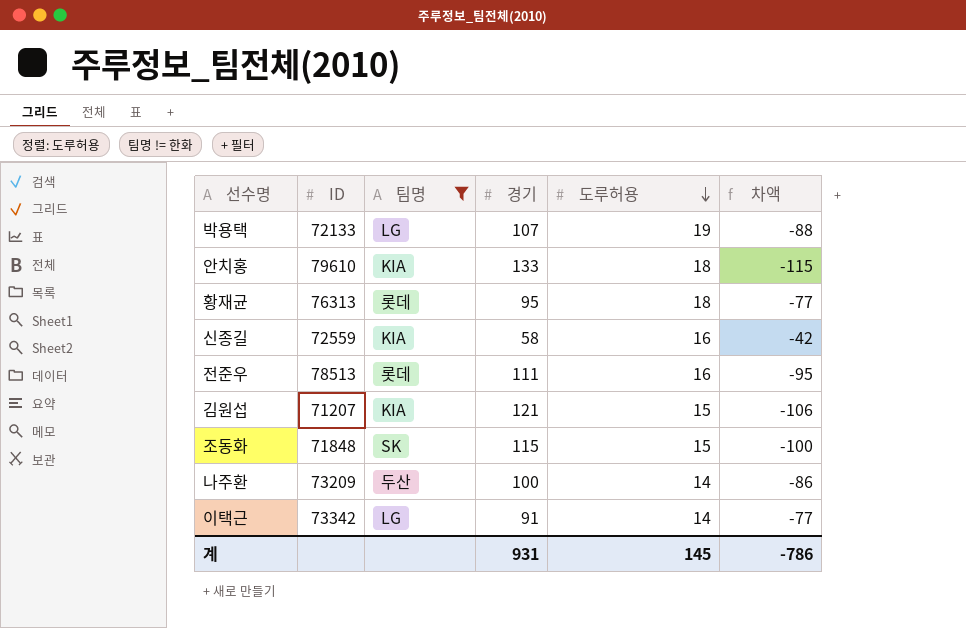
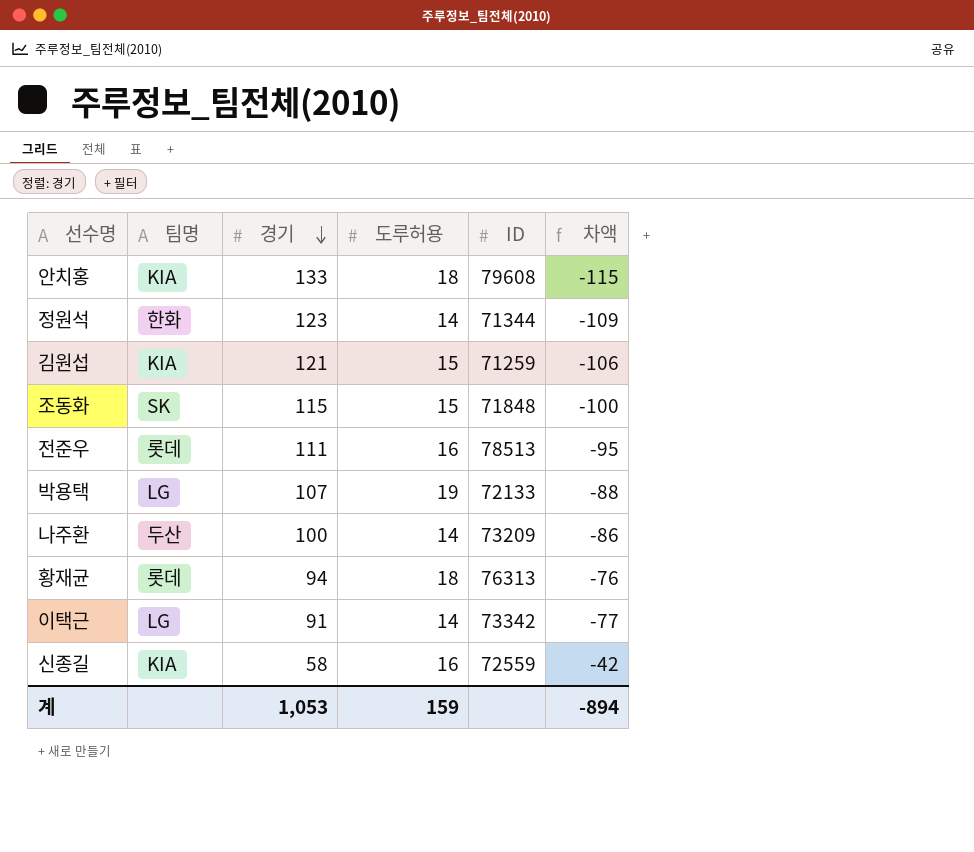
filter: 팀명 != 한화 -> none
row order: 도루허용 descending -> 경기 descending
column ID | position: 2 -> 5
안치홍 | ID: 79610 -> 79608
김원섭 | ID: 71207 -> 71259
황재균 | 경기: 95 -> 94
황재균 | 차액: -77 -> -76
계 | 경기: 931 -> 1,053
계 | 도루허용: 145 -> 159
계 | 차액: -786 -> -894

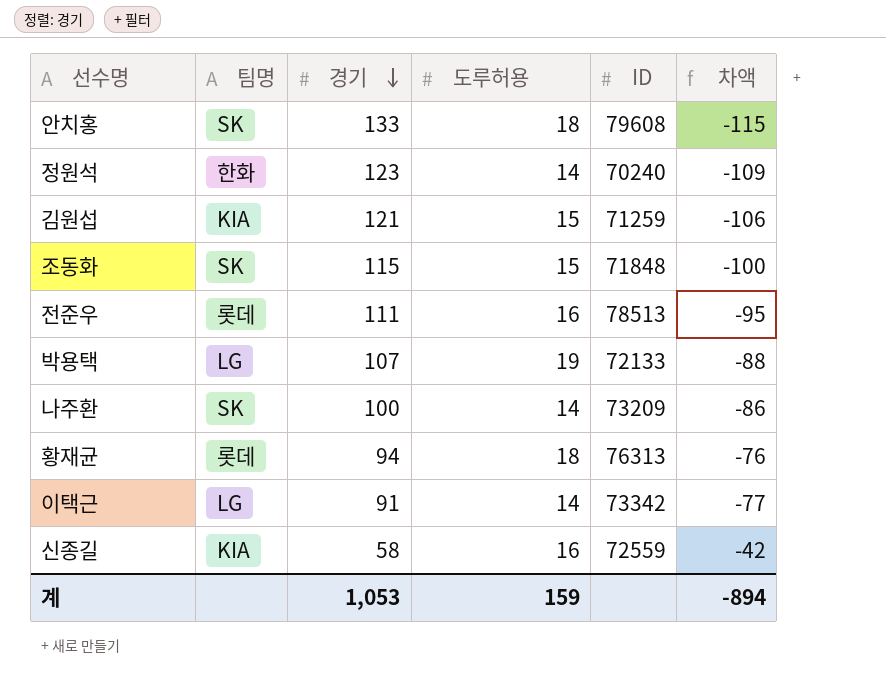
안치홍 | 팀명: KIA -> SK
정원석 | ID: 71344 -> 70240
나주환 | 팀명: 두산 -> SK

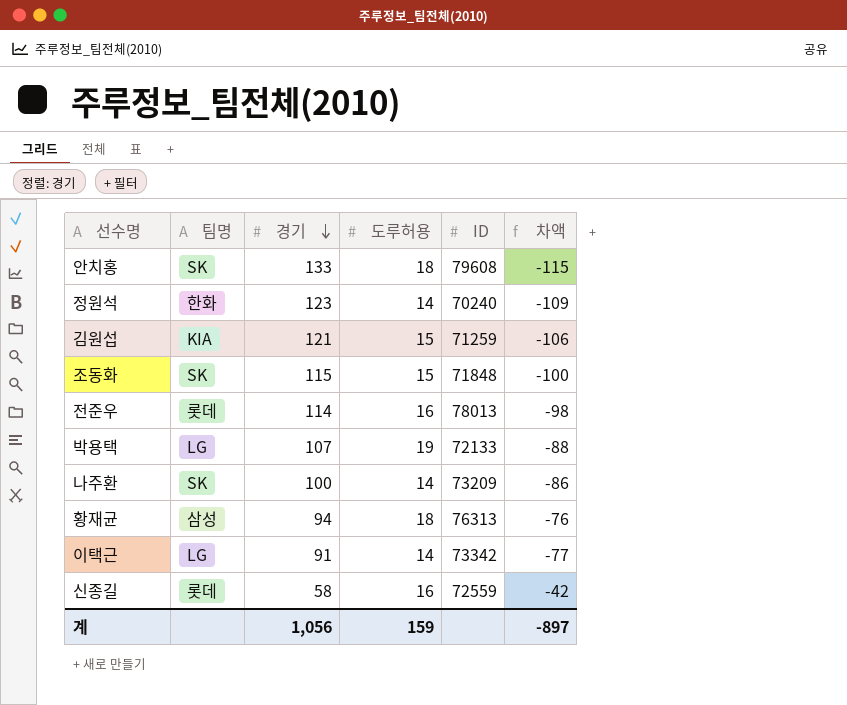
전준우 | 경기: 111 -> 114
전준우 | ID: 78513 -> 78013
전준우 | 차액: -95 -> -98
황재균 | 팀명: 롯데 -> 삼성
신종길 | 팀명: KIA -> 롯데
계 | 경기: 1,053 -> 1,056
계 | 차액: -894 -> -897

